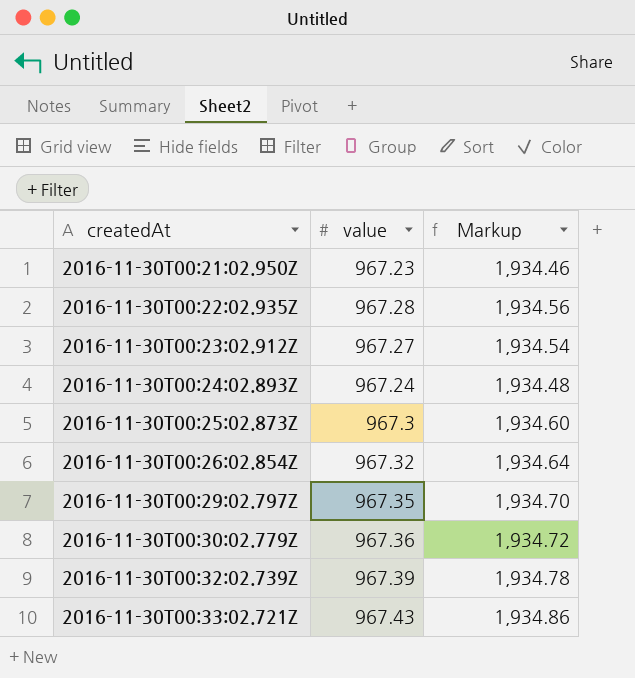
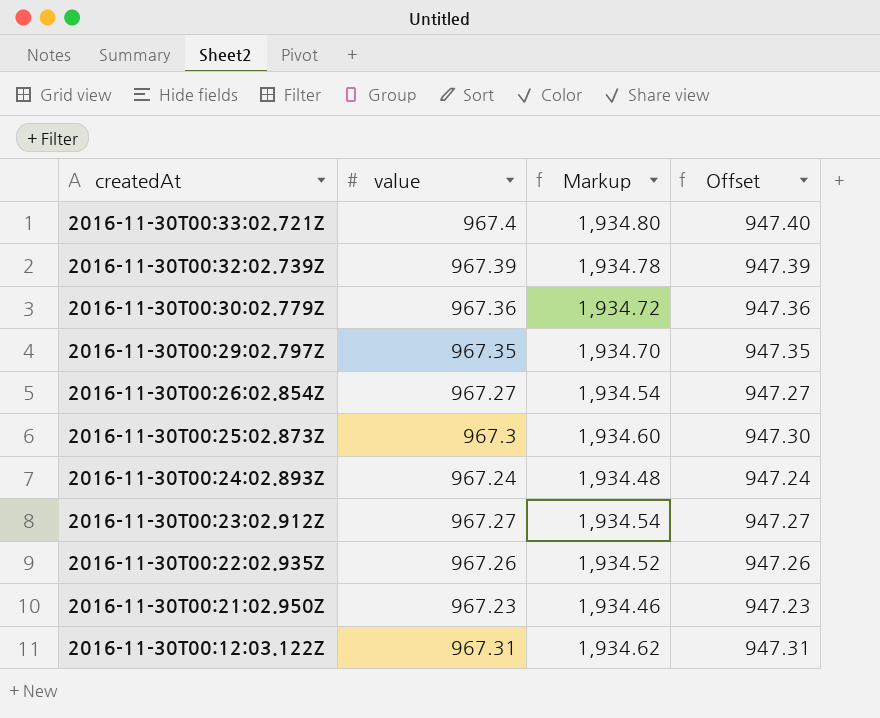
row order: createdAt ascending -> createdAt descending
column Offset | formula: none -> [value] - 20
2016-11-30T00:33:02.721Z | value: 967.43 -> 967.4
2016-11-30T00:33:02.721Z | Markup: 1,934.86 -> 1,934.80
2016-11-30T00:26:02.854Z | value: 967.32 -> 967.27
2016-11-30T00:26:02.854Z | Markup: 1,934.64 -> 1,934.54
2016-11-30T00:22:02.935Z | value: 967.28 -> 967.26
2016-11-30T00:22:02.935Z | Markup: 1,934.56 -> 1,934.52
row 2016-11-30T00:12:03.122Z: none -> 967.31 | 1,934.62 | 947.31

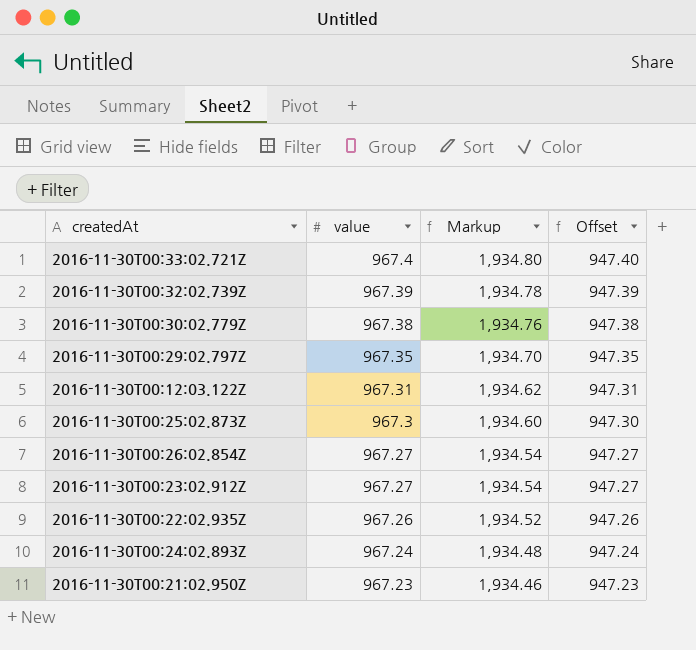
row order: createdAt descending -> value descending
2016-11-30T00:30:02.779Z | value: 967.36 -> 967.38
2016-11-30T00:30:02.779Z | Markup: 1,934.72 -> 1,934.76
2016-11-30T00:30:02.779Z | Offset: 947.36 -> 947.38

